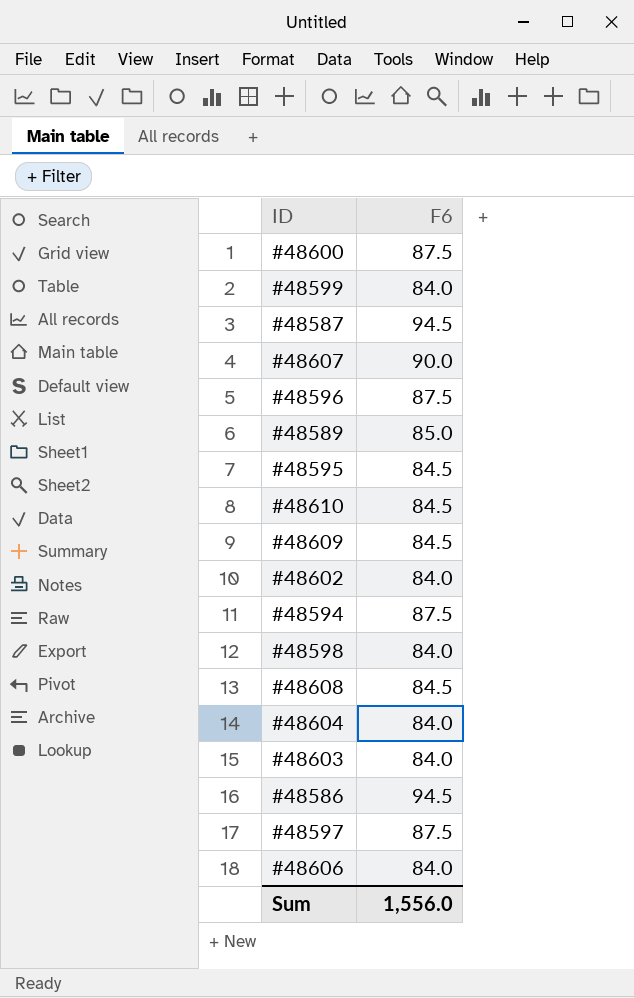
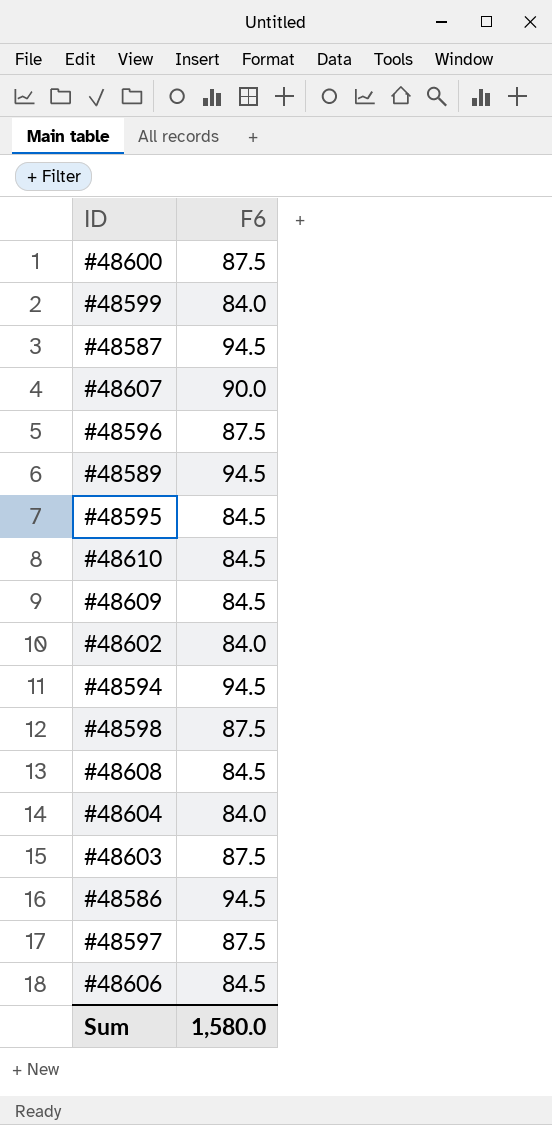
#48589 | F6: 85.0 -> 94.5
#48594 | F6: 87.5 -> 94.5
#48598 | F6: 84.0 -> 87.5
#48603 | F6: 84.0 -> 87.5
#48606 | F6: 84.0 -> 84.5
Sum | F6: 1,556.0 -> 1,580.0

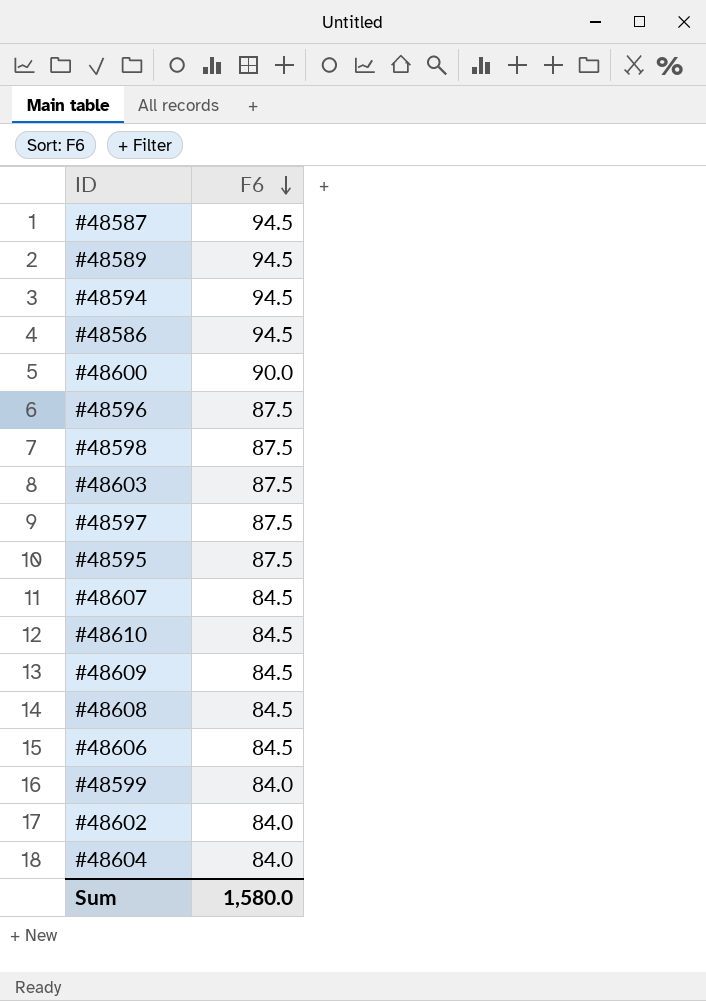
row order: none -> F6 descending
#48600 | F6: 87.5 -> 90.0
#48595 | F6: 84.5 -> 87.5
#48607 | F6: 90.0 -> 84.5

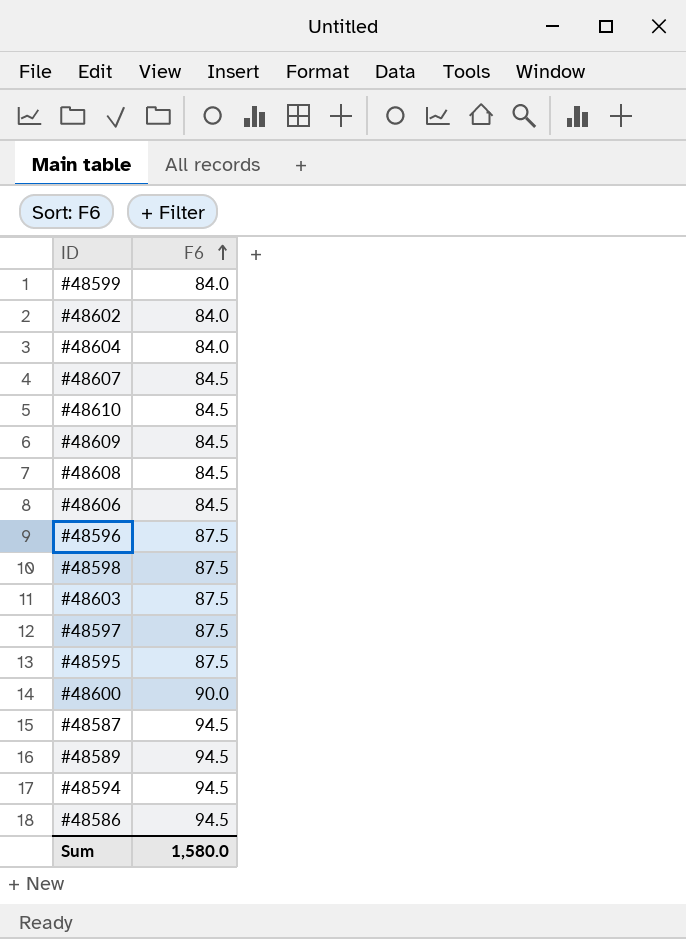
row order: F6 descending -> F6 ascending

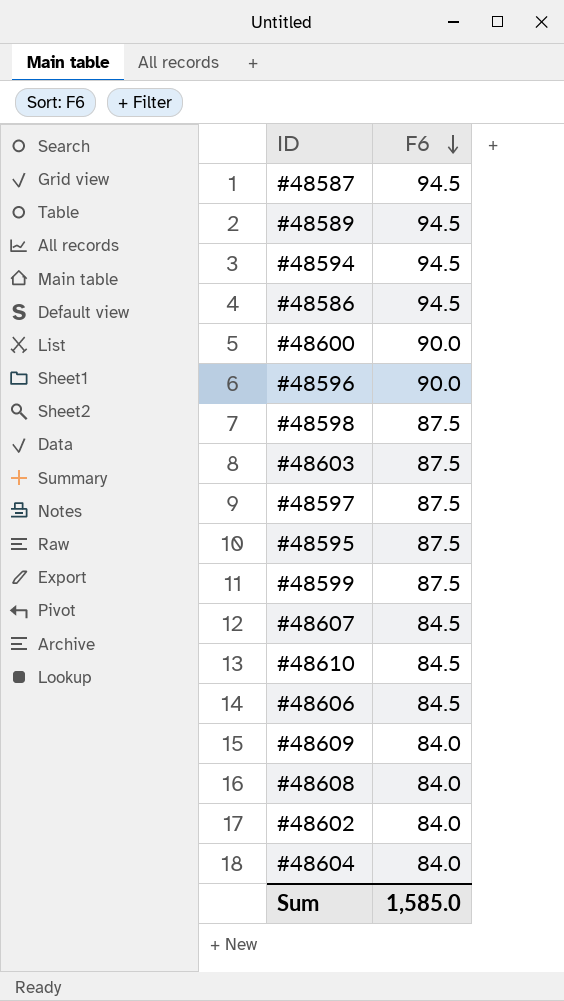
row order: F6 ascending -> F6 descending
#48596 | F6: 87.5 -> 90.0
#48599 | F6: 84.0 -> 87.5
#48609 | F6: 84.5 -> 84.0
#48608 | F6: 84.5 -> 84.0
Sum | F6: 1,580.0 -> 1,585.0

